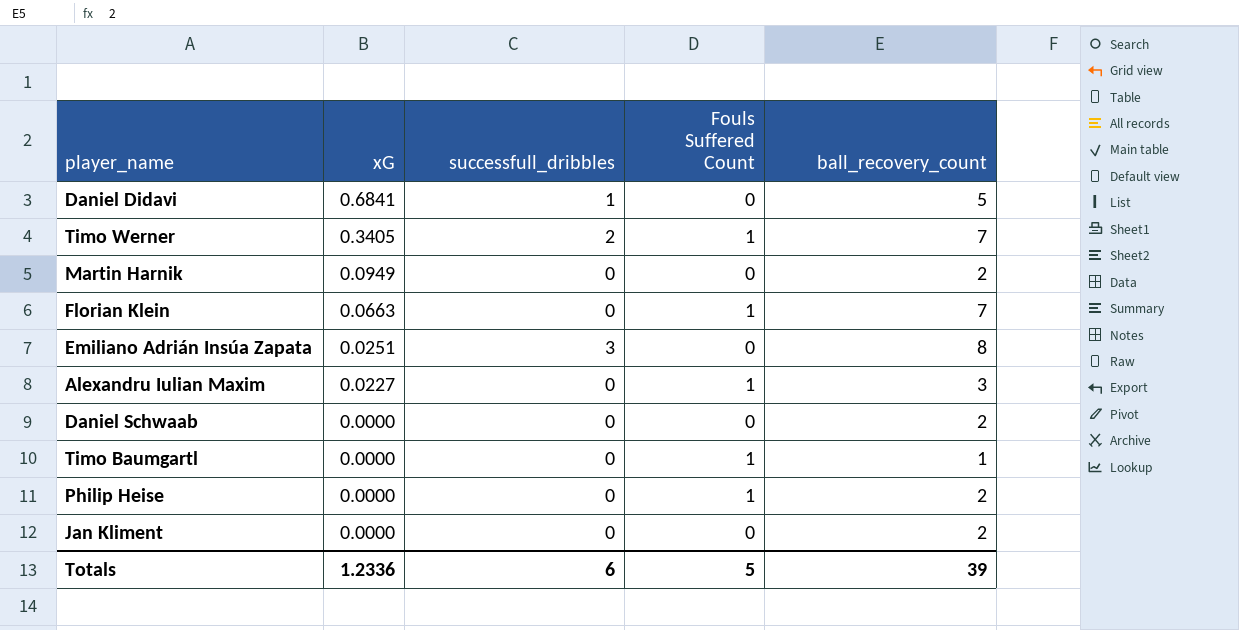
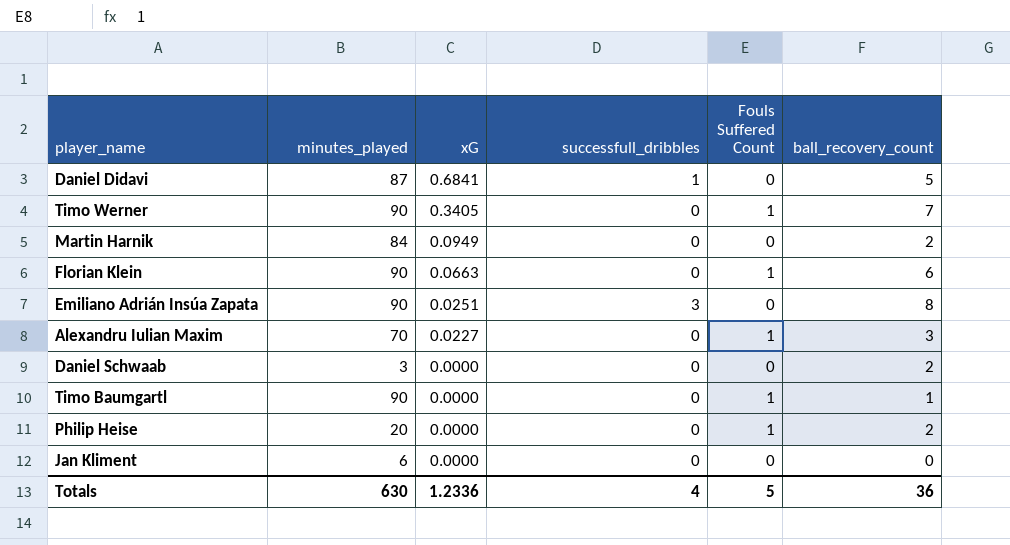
column minutes_played | position: none -> 2
Timo Werner | successfull_dribbles: 2 -> 0
Florian Klein | ball_recovery_count: 7 -> 6
Jan Kliment | ball_recovery_count: 2 -> 0
Totals | successfull_dribbles: 6 -> 4
Totals | ball_recovery_count: 39 -> 36

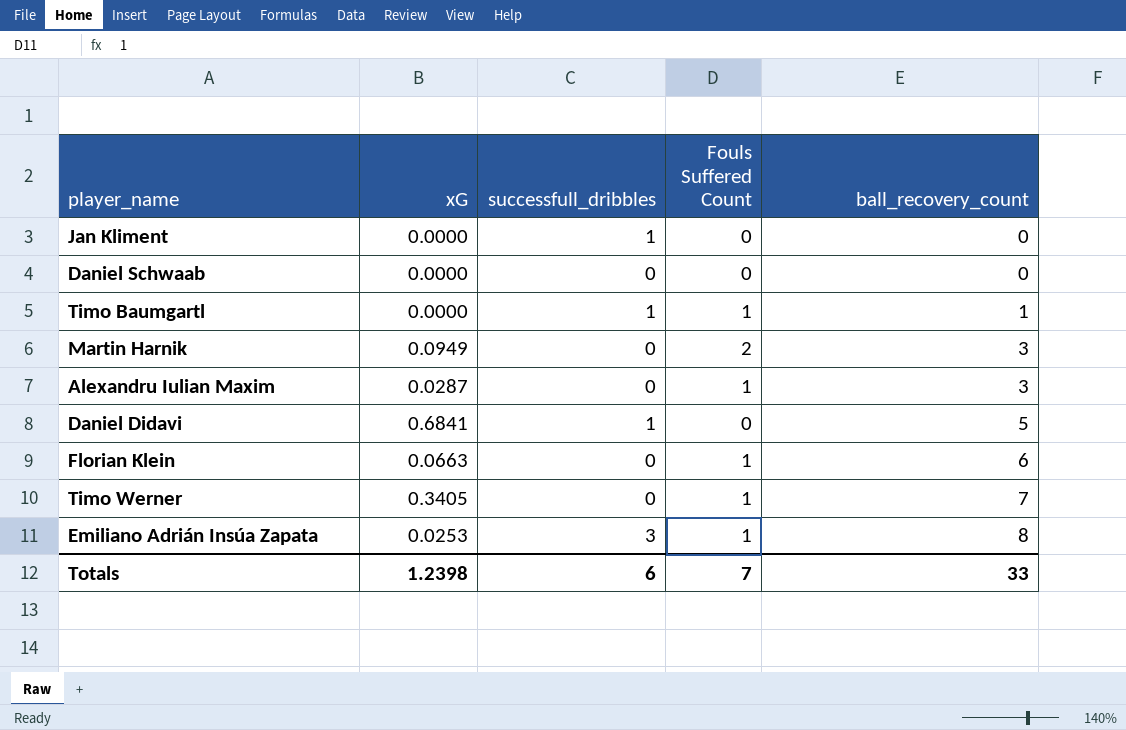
row order: xG descending -> ball_recovery_count ascending
column minutes_played | position: 2 -> none
row Philip Heise: 20 | 0.0000 | 0 | 1 | 2 -> none
Jan Kliment | successfull_dribbles: 0 -> 1
Daniel Schwaab | ball_recovery_count: 2 -> 0
Timo Baumgartl | successfull_dribbles: 0 -> 1
Martin Harnik | Fouls Suffered Count: 0 -> 2
Martin Harnik | ball_recovery_count: 2 -> 3
Alexandru Iulian Maxim | xG: 0.0227 -> 0.0287
Emiliano Adrián Insúa Zapata | xG: 0.0251 -> 0.0253
Emiliano Adrián Insúa Zapata | Fouls Suffered Count: 0 -> 1
Totals | xG: 1.2336 -> 1.2398
Totals | successfull_dribbles: 4 -> 6
Totals | Fouls Suffered Count: 5 -> 7
Totals | ball_recovery_count: 36 -> 33

